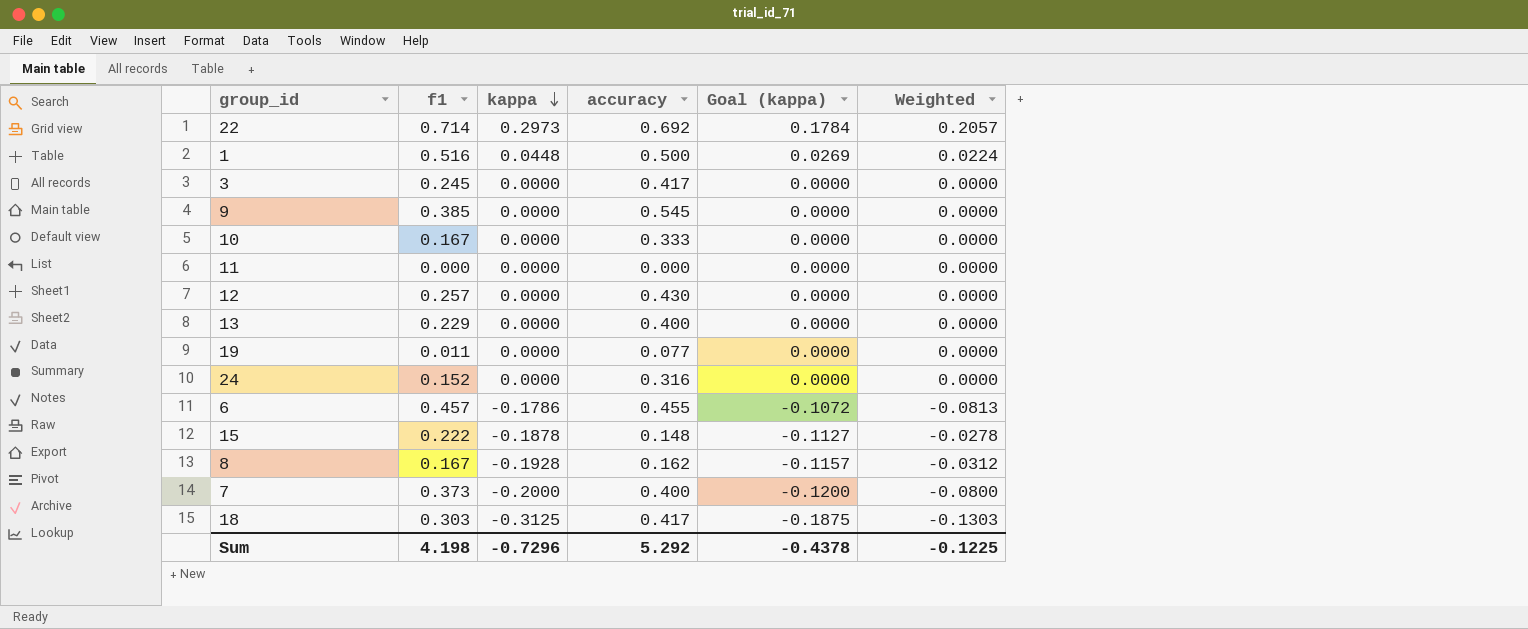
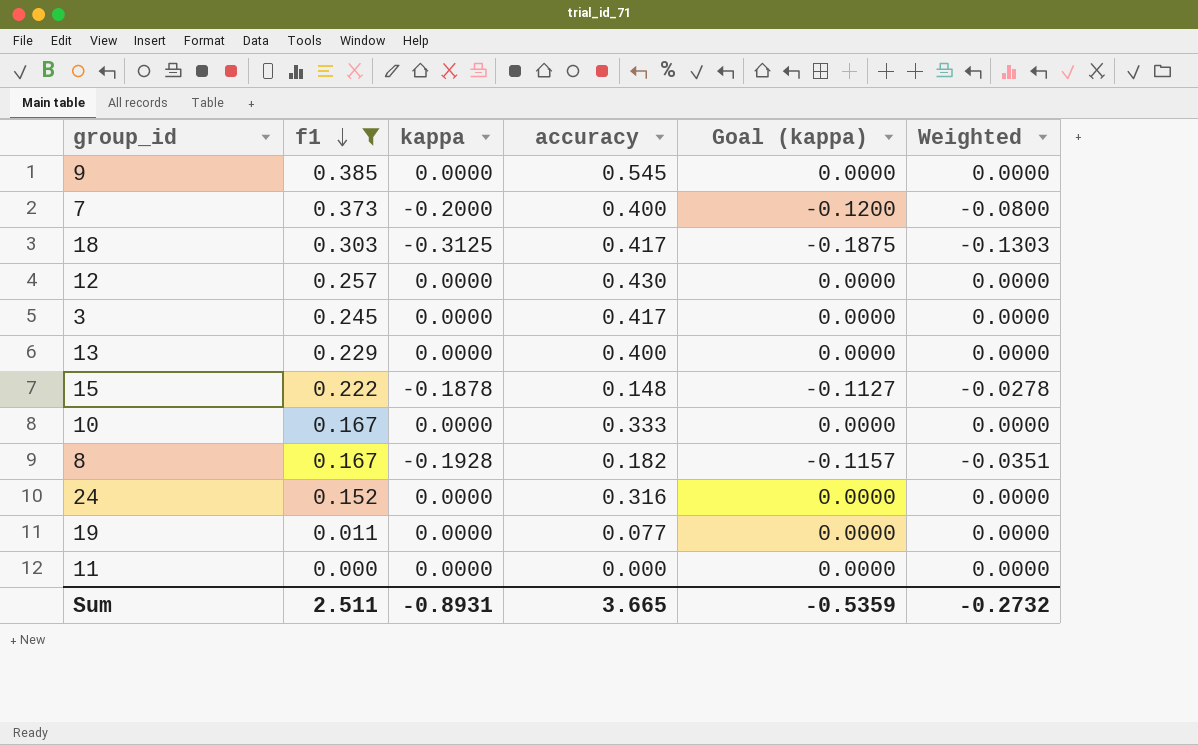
filter: none -> f1 <= 0.385
row order: kappa descending -> f1 descending
8 | accuracy: 0.162 -> 0.182
8 | Weighted: -0.0312 -> -0.0351
Sum | f1: 4.198 -> 2.511
Sum | kappa: -0.7296 -> -0.8931
Sum | accuracy: 5.292 -> 3.665
Sum | Goal (kappa): -0.4378 -> -0.5359
Sum | Weighted: -0.1225 -> -0.2732

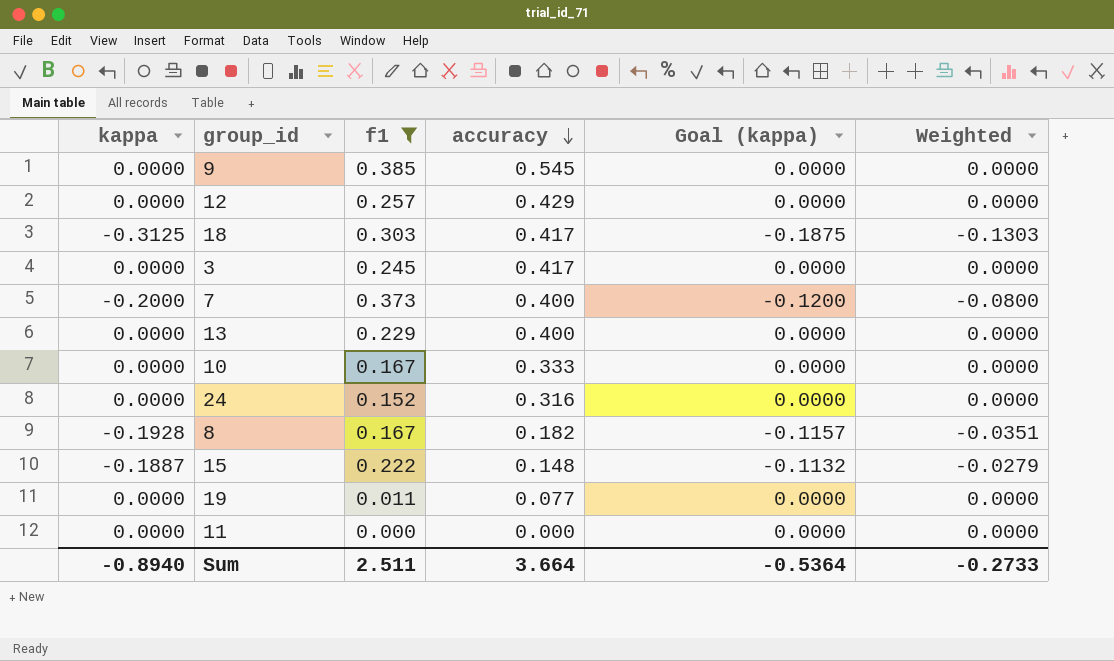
row order: f1 descending -> accuracy descending
column kappa | position: 3 -> 1
12 | accuracy: 0.430 -> 0.429
15 | kappa: -0.1878 -> -0.1887
15 | Goal (kappa): -0.1127 -> -0.1132
15 | Weighted: -0.0278 -> -0.0279
Sum | kappa: -0.8931 -> -0.8940
Sum | accuracy: 3.665 -> 3.664
Sum | Goal (kappa): -0.5359 -> -0.5364
Sum | Weighted: -0.2732 -> -0.2733

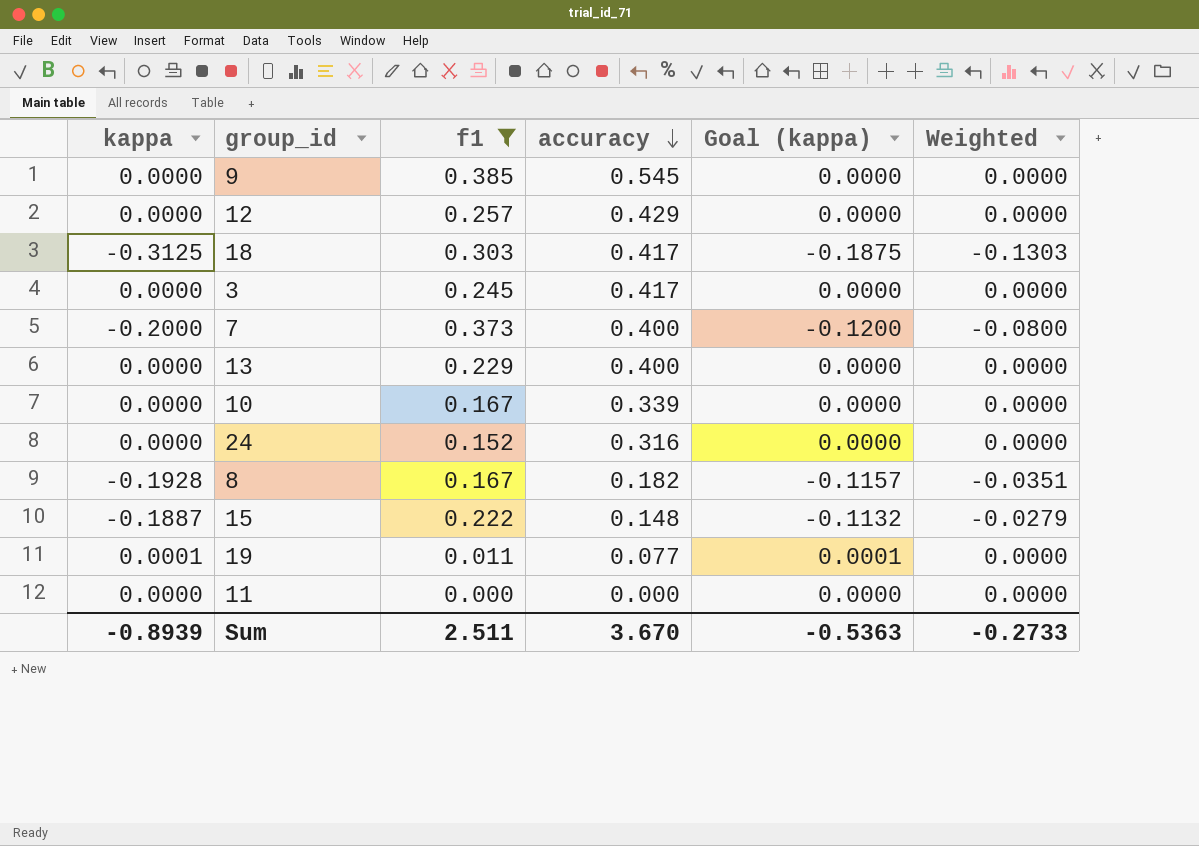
10 | accuracy: 0.333 -> 0.339
19 | kappa: 0.0000 -> 0.0001
19 | Goal (kappa): 0.0000 -> 0.0001
Sum | kappa: -0.8940 -> -0.8939
Sum | accuracy: 3.664 -> 3.670
Sum | Goal (kappa): -0.5364 -> -0.5363

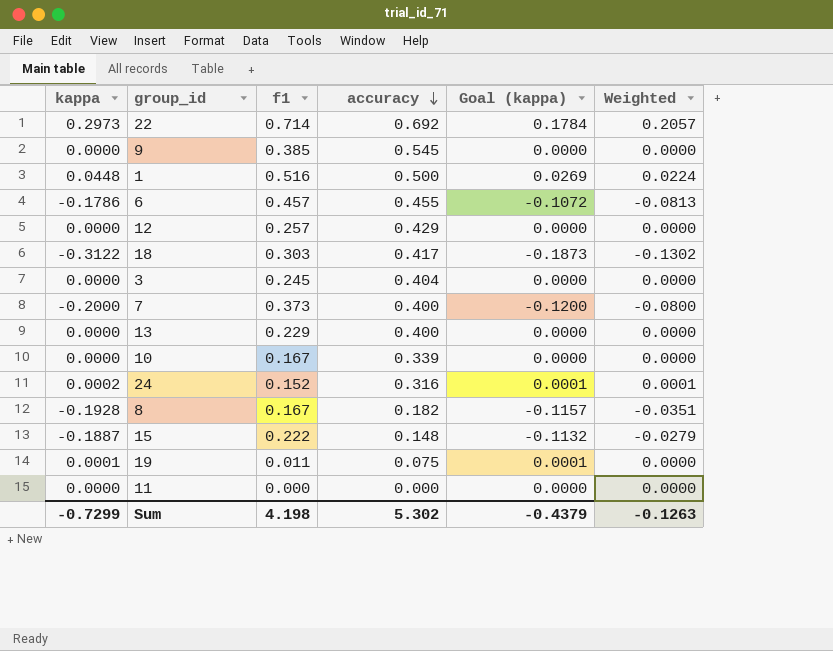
filter: f1 <= 0.385 -> none
18 | kappa: -0.3125 -> -0.3122
18 | Goal (kappa): -0.1875 -> -0.1873
18 | Weighted: -0.1303 -> -0.1302
3 | accuracy: 0.417 -> 0.404
24 | kappa: 0.0000 -> 0.0002
24 | Goal (kappa): 0.0000 -> 0.0001
24 | Weighted: 0.0000 -> 0.0001
19 | accuracy: 0.077 -> 0.075
Sum | kappa: -0.8939 -> -0.7299
Sum | f1: 2.511 -> 4.198
Sum | accuracy: 3.670 -> 5.302
Sum | Goal (kappa): -0.5363 -> -0.4379
Sum | Weighted: -0.2733 -> -0.1263

